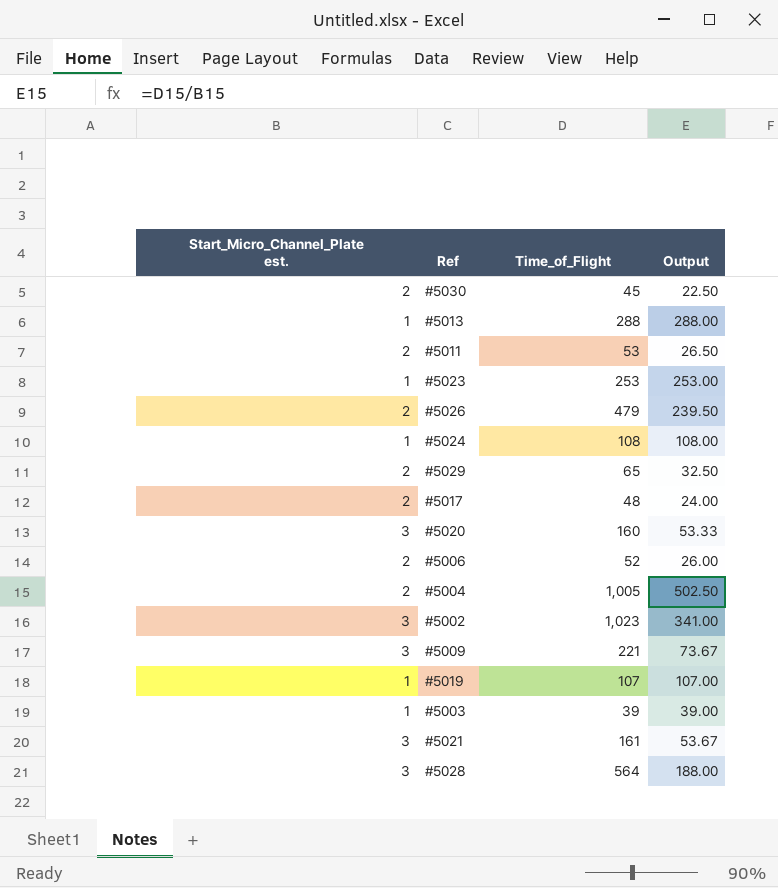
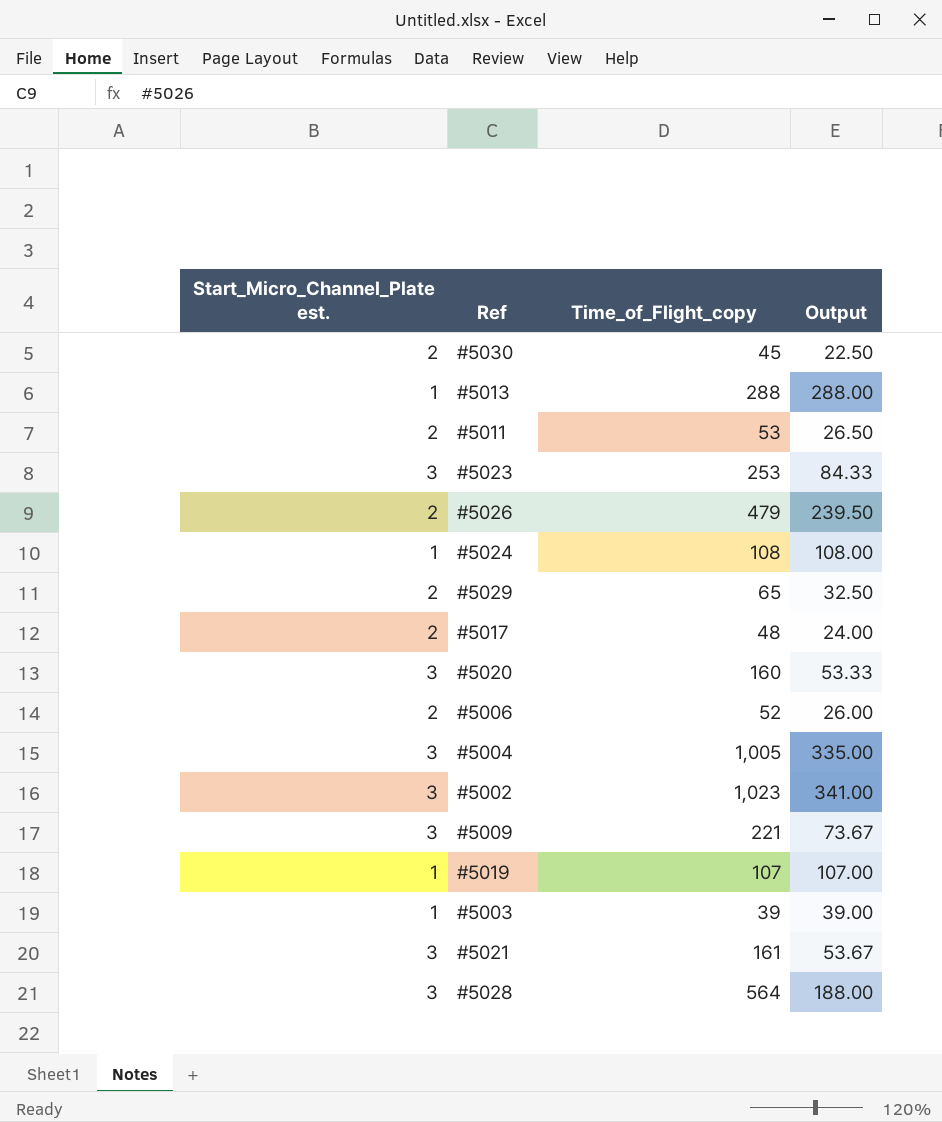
column name: Time_of_Flight -> Time_of_Flight_copy
#5023 | Start_Micro_Channel_Plate est.: 1 -> 3
#5023 | Output: 253.00 -> 84.33
#5004 | Start_Micro_Channel_Plate est.: 2 -> 3
#5004 | Output: 502.50 -> 335.00

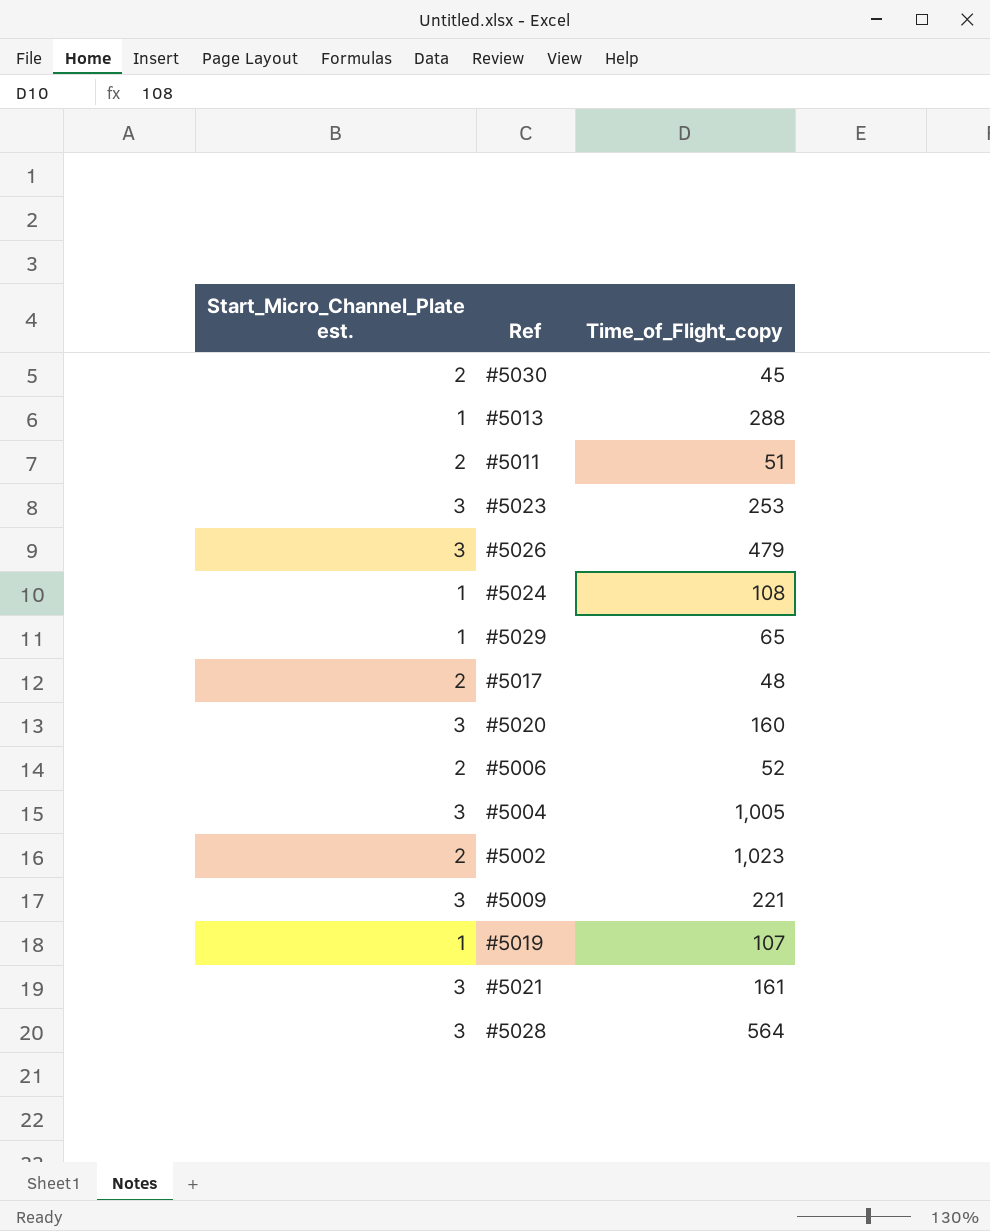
column Output | formula: [Time_of_Flight_copy] / [Start_Micro_Channel_Plate est.] -> none
row #5003: 1 | 39 | 39.00 -> none
#5011 | Time_of_Flight_copy: 53 -> 51
#5026 | Start_Micro_Channel_Plate est.: 2 -> 3
#5029 | Start_Micro_Channel_Plate est.: 2 -> 1
#5002 | Start_Micro_Channel_Plate est.: 3 -> 2

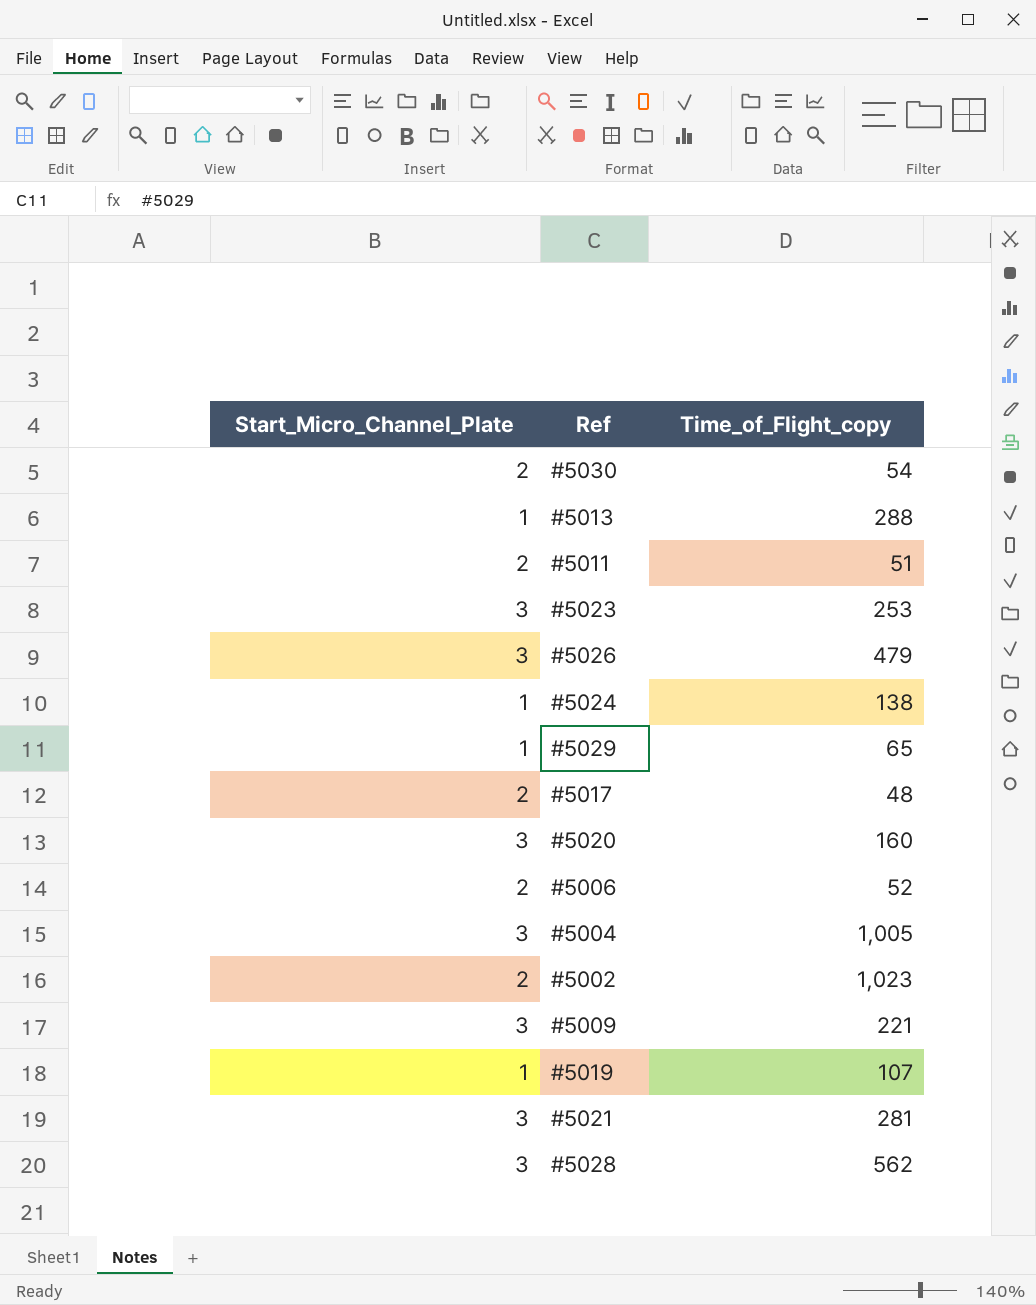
column name: Start_Micro_Channel_Plate est. -> Start_Micro_Channel_Plate
#5030 | Time_of_Flight_copy: 45 -> 54
#5024 | Time_of_Flight_copy: 108 -> 138
#5021 | Time_of_Flight_copy: 161 -> 281
#5028 | Time_of_Flight_copy: 564 -> 562

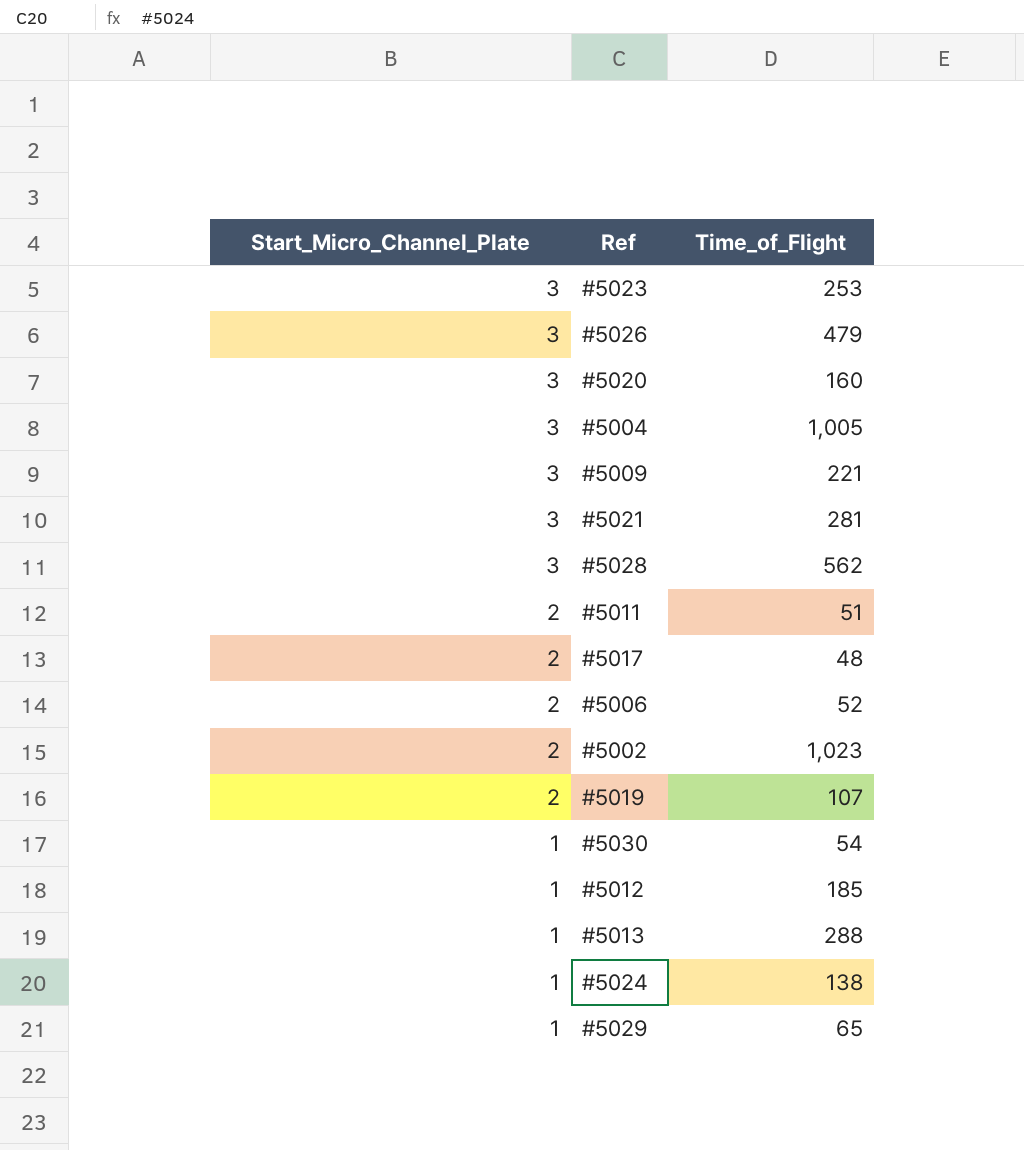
row order: none -> Start_Micro_Channel_Plate descending
column name: Time_of_Flight_copy -> Time_of_Flight
#5019 | Start_Micro_Channel_Plate: 1 -> 2
#5030 | Start_Micro_Channel_Plate: 2 -> 1
row #5012: none -> 1 | 185

